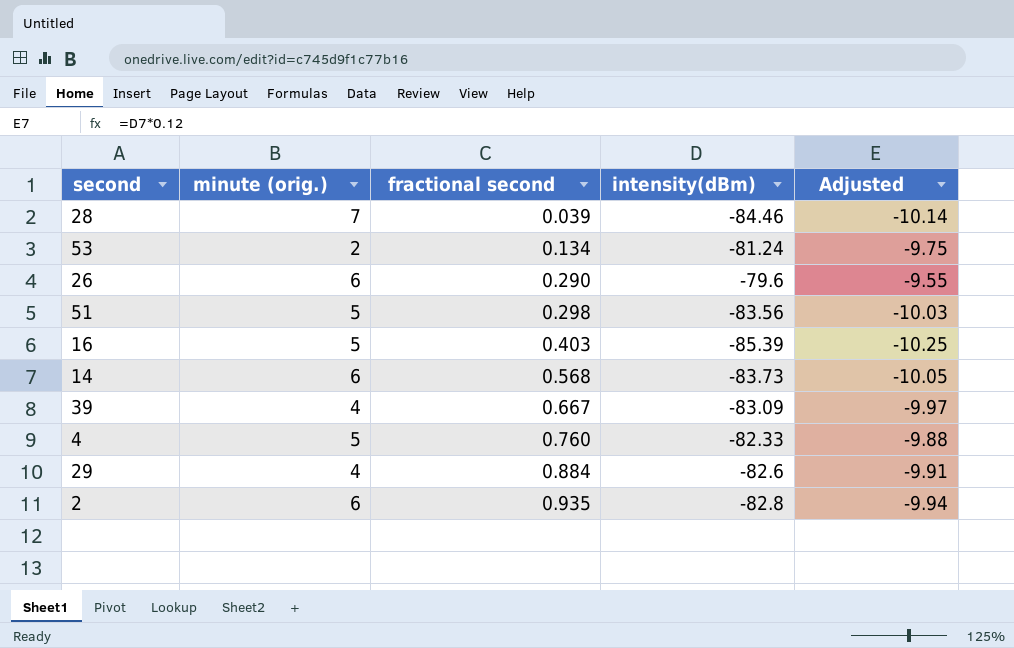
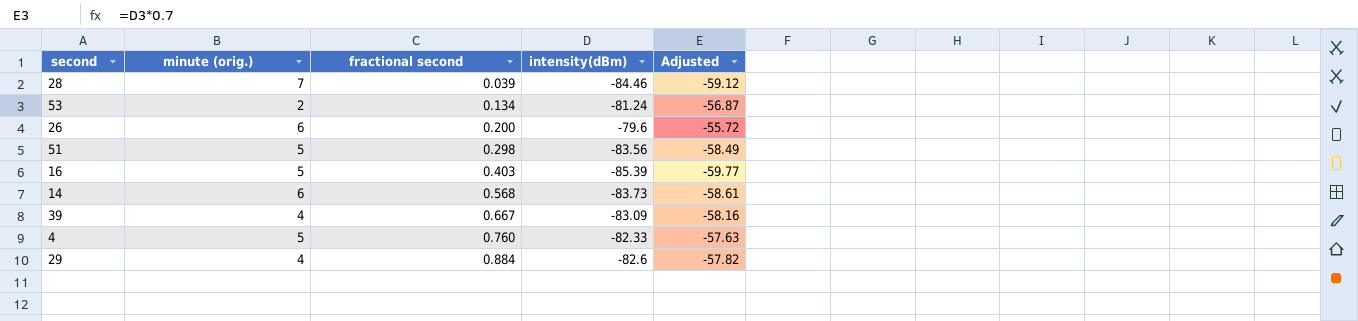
column Adjusted | formula: [intensity(dBm)] * 0.12 -> [intensity(dBm)] * 0.7
row 2: 6 | 0.935 | -82.8 | -9.94 -> none
26 | fractional second: 0.290 -> 0.200

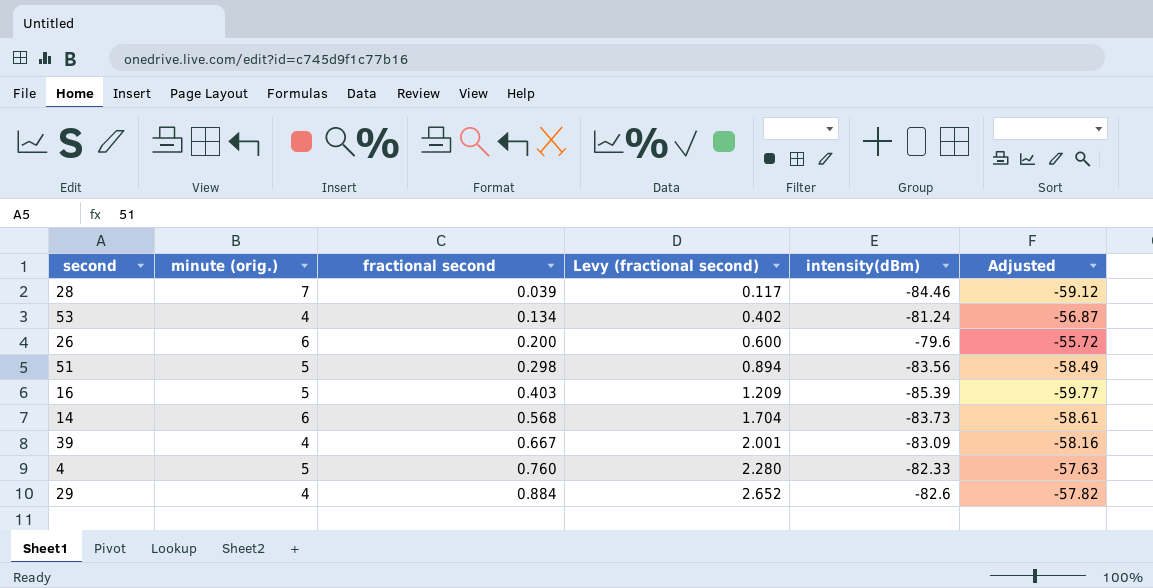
column Levy (fractional second) | formula: none -> [fractional second] * 3
53 | minute (orig.): 2 -> 4

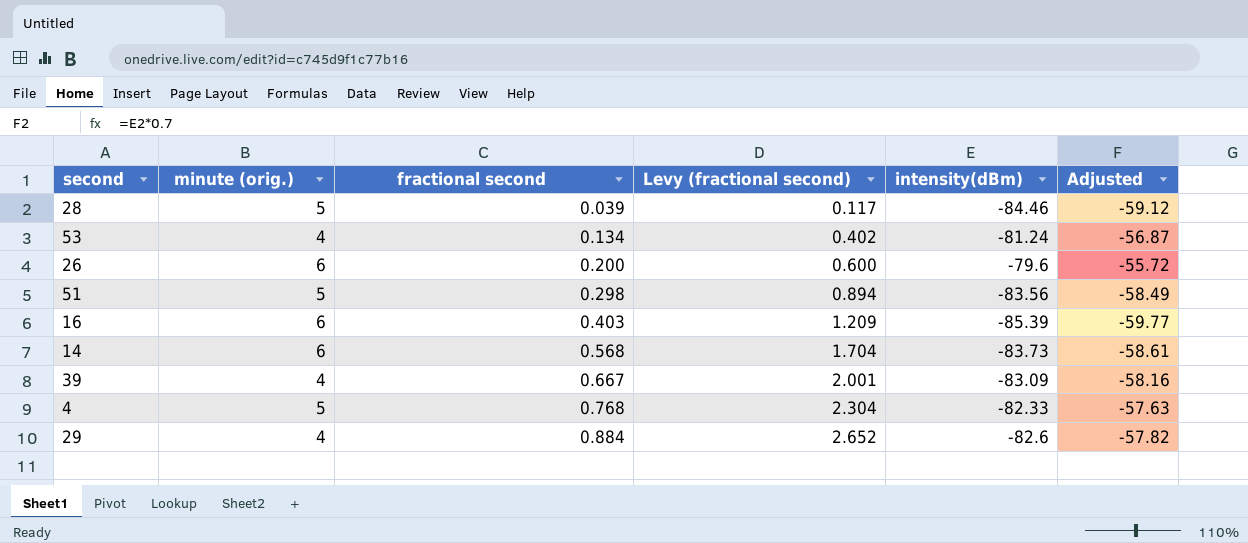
28 | minute (orig.): 7 -> 5
16 | minute (orig.): 5 -> 6
4 | fractional second: 0.760 -> 0.768
4 | Levy (fractional second): 2.280 -> 2.304

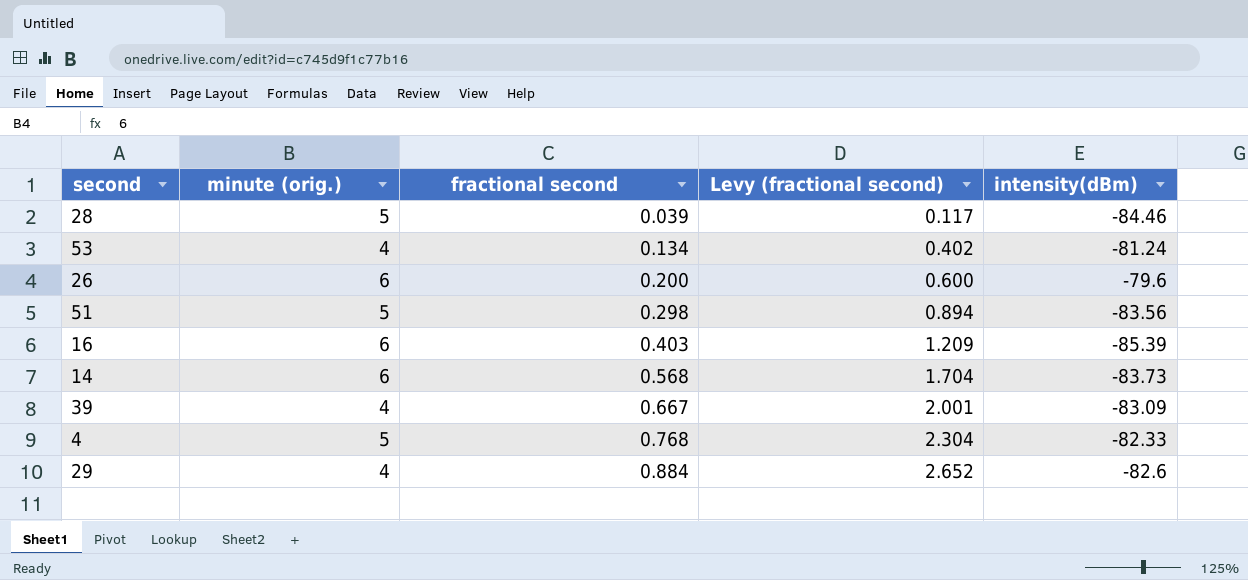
column Adjusted | formula: [intensity(dBm)] * 0.7 -> none

